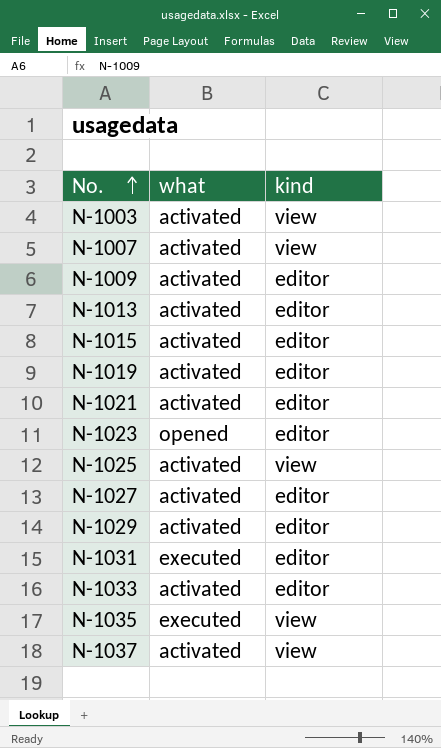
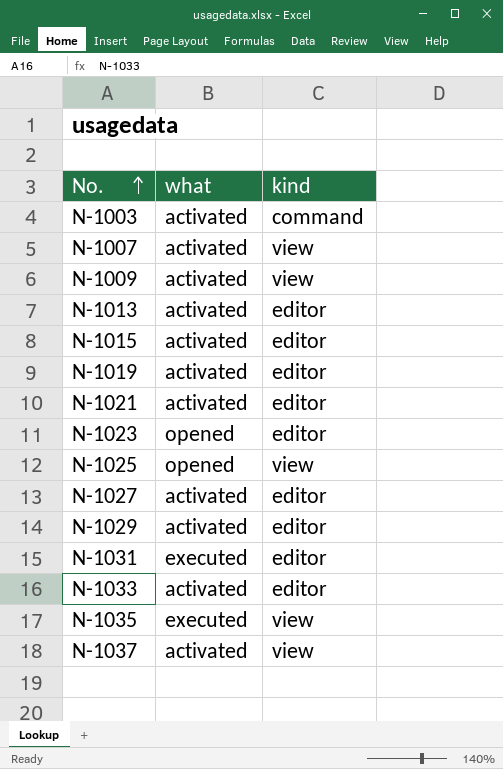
N-1003 | kind: view -> command
N-1009 | kind: editor -> view
N-1025 | what: activated -> opened

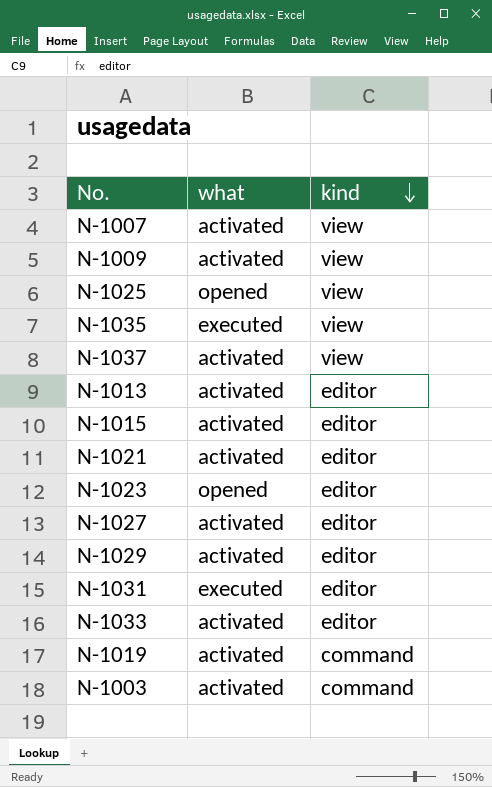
row order: No. ascending -> kind descending
N-1019 | kind: editor -> command

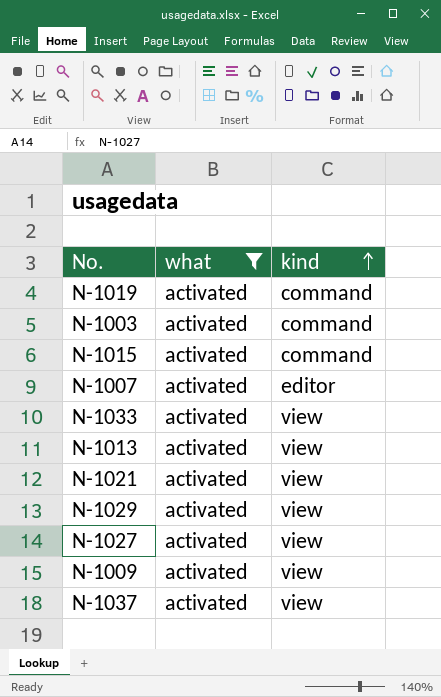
filter: none -> what = activated
row order: kind descending -> kind ascending
N-1015 | kind: editor -> command
N-1007 | kind: view -> editor
N-1033 | kind: editor -> view
N-1013 | kind: editor -> view
N-1021 | kind: editor -> view
N-1029 | kind: editor -> view
N-1027 | kind: editor -> view

